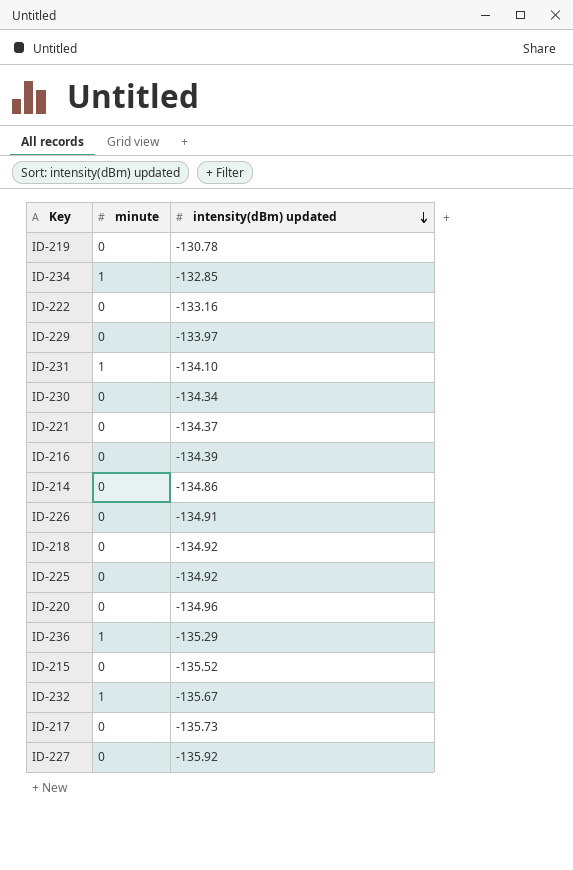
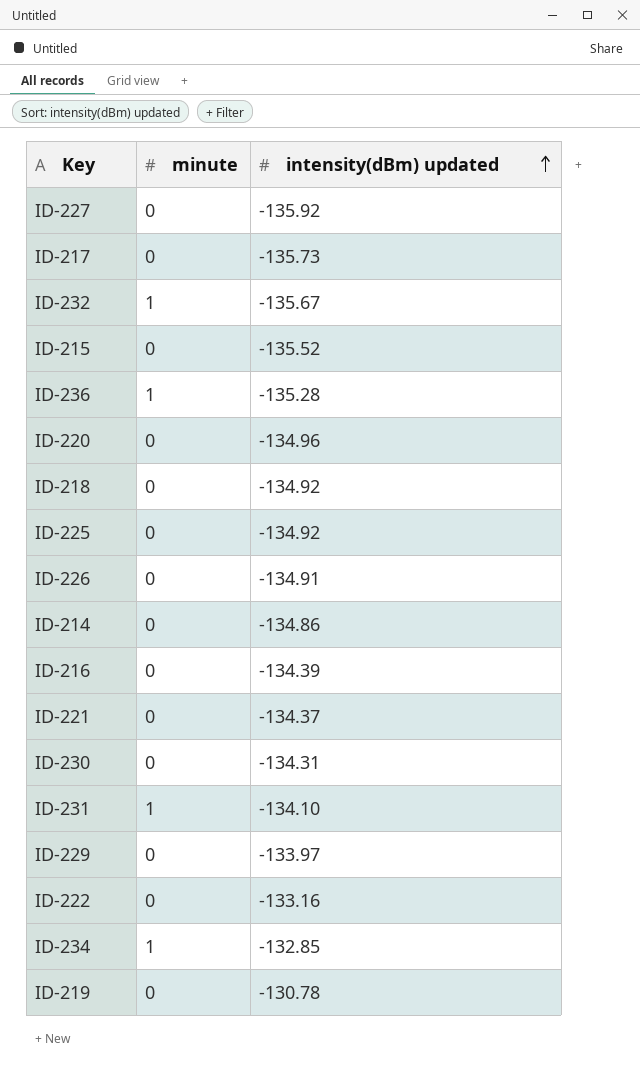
row order: intensity(dBm) updated descending -> intensity(dBm) updated ascending
ID-236 | intensity(dBm) updated: -135.29 -> -135.28
ID-230 | intensity(dBm) updated: -134.34 -> -134.31

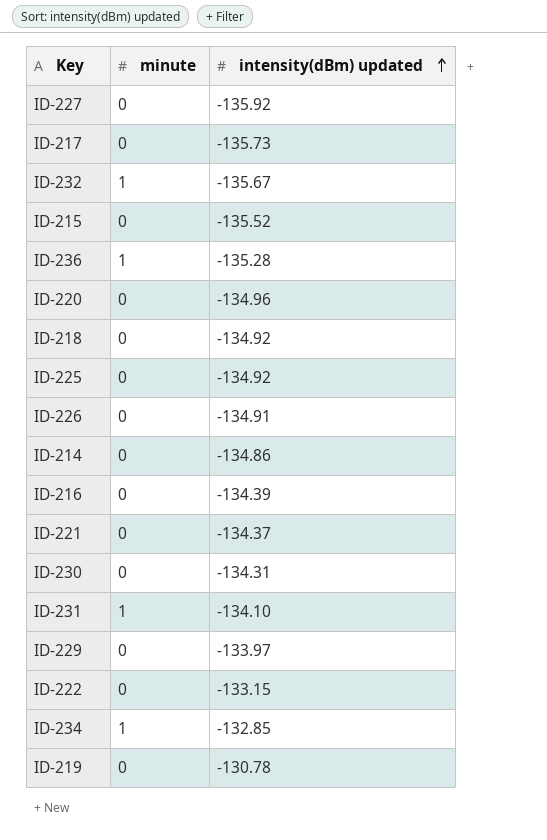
ID-222 | intensity(dBm) updated: -133.16 -> -133.15

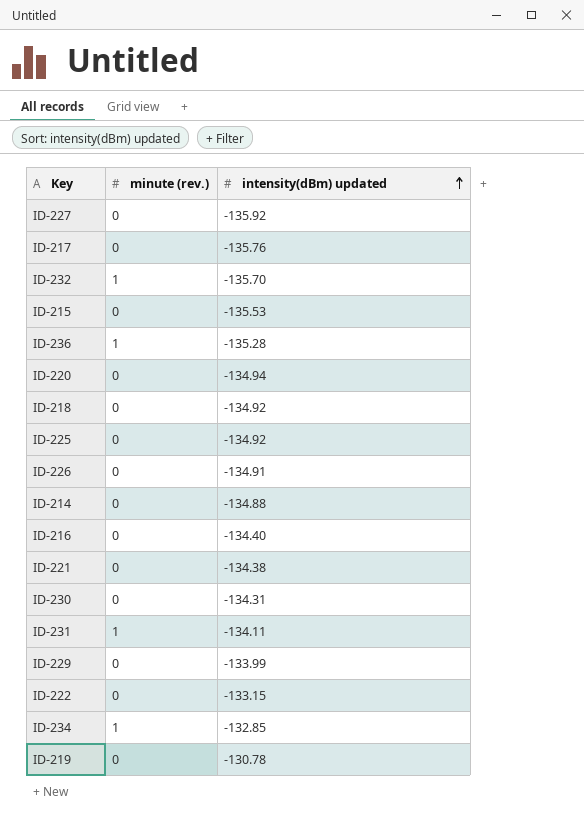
column name: minute -> minute (rev.)
ID-217 | intensity(dBm) updated: -135.73 -> -135.76
ID-232 | intensity(dBm) updated: -135.67 -> -135.70
ID-215 | intensity(dBm) updated: -135.52 -> -135.53
ID-220 | intensity(dBm) updated: -134.96 -> -134.94
ID-214 | intensity(dBm) updated: -134.86 -> -134.88
ID-216 | intensity(dBm) updated: -134.39 -> -134.40
ID-221 | intensity(dBm) updated: -134.37 -> -134.38
ID-231 | intensity(dBm) updated: -134.10 -> -134.11
ID-229 | intensity(dBm) updated: -133.97 -> -133.99

